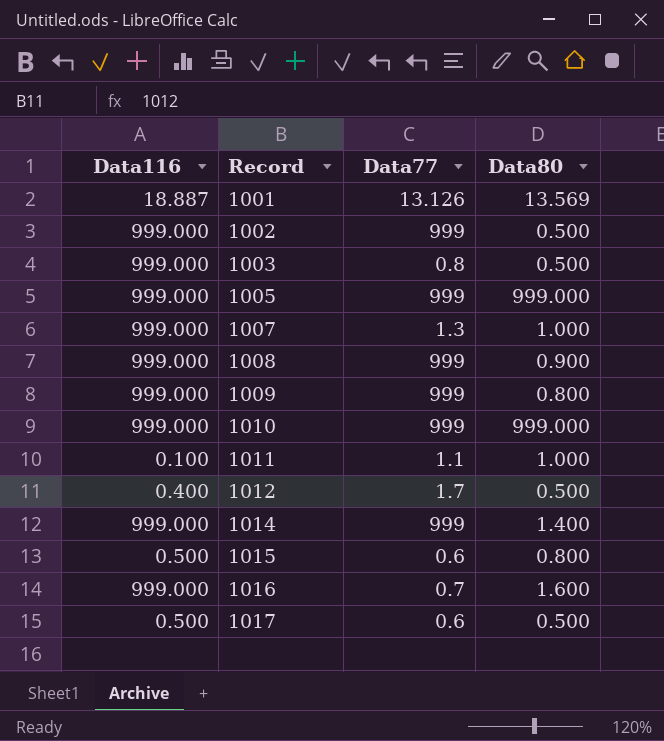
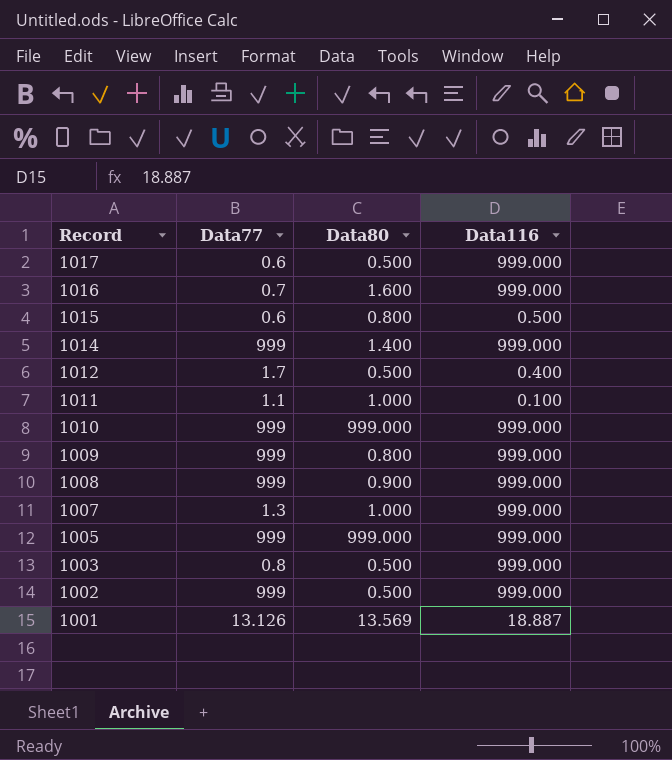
row order: Record ascending -> Record descending
column Data116 | position: 1 -> 4
1017 | Data116: 0.500 -> 999.000

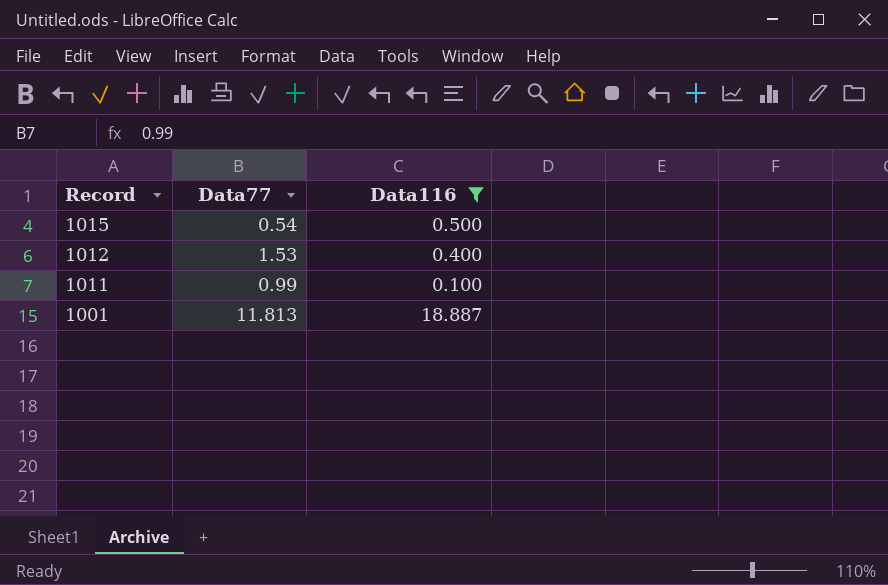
filter: none -> Data116 != 999.000
column Data80 | position: 3 -> none
1015 | Data77: 0.6 -> 0.54
1012 | Data77: 1.7 -> 1.53
1011 | Data77: 1.1 -> 0.99
1001 | Data77: 13.126 -> 11.813

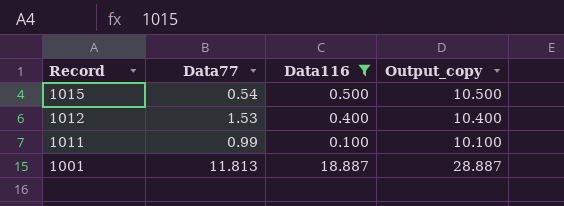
column Output_copy | formula: none -> [Data116] + 10

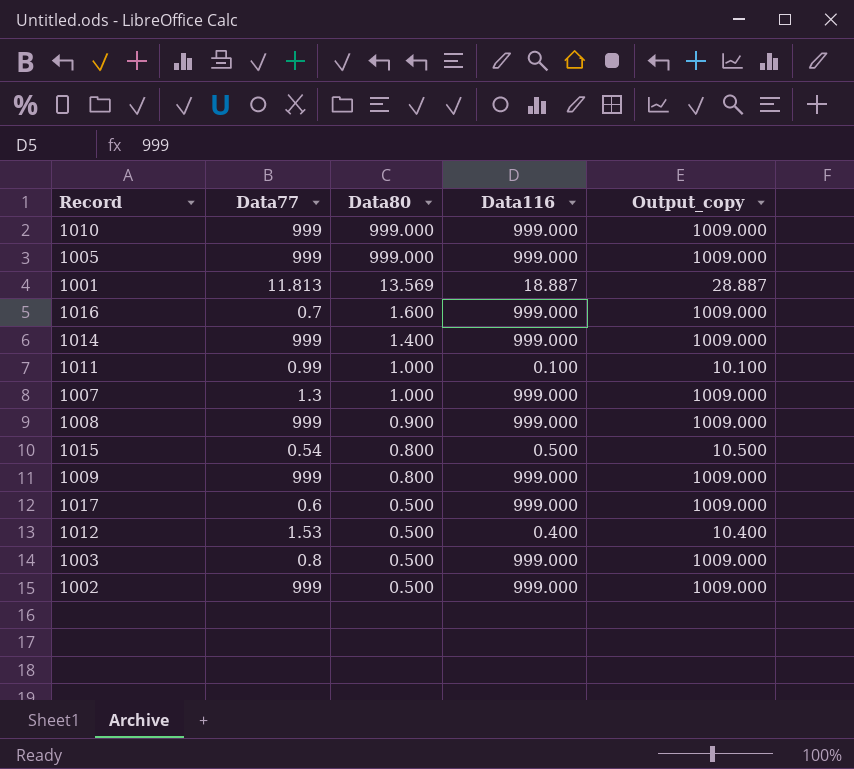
filter: Data116 != 999.000 -> none
row order: Record descending -> Data80 descending
column Data80 | position: none -> 3

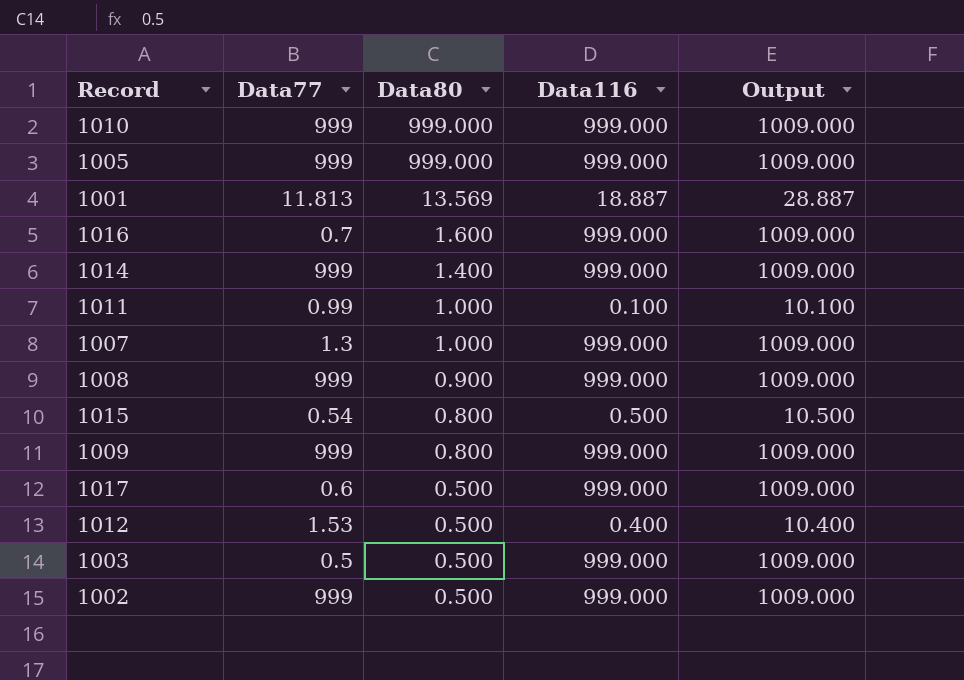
column name: Output_copy -> Output
1003 | Data77: 0.8 -> 0.5

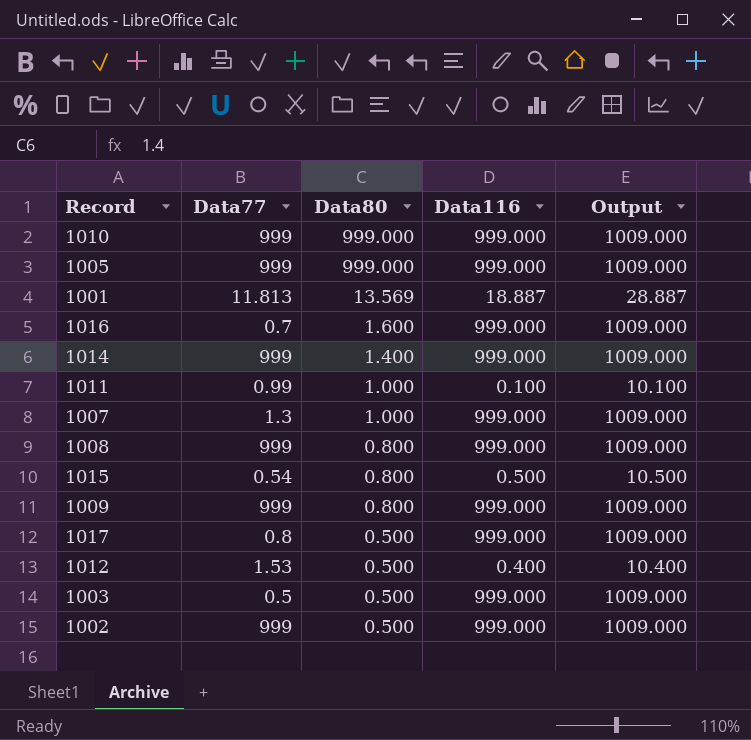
1008 | Data80: 0.900 -> 0.800
1017 | Data77: 0.6 -> 0.8

